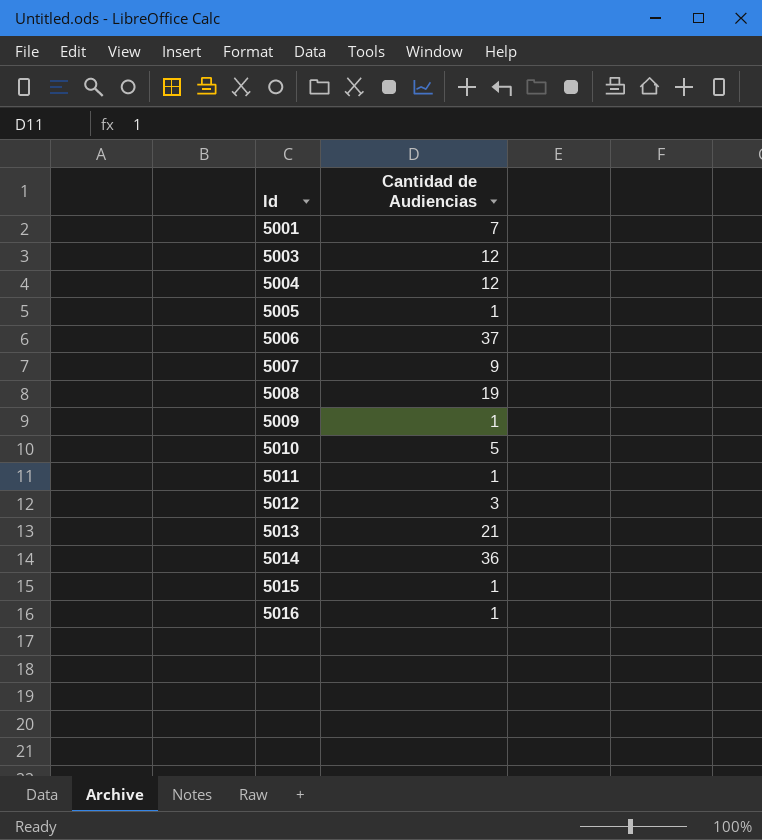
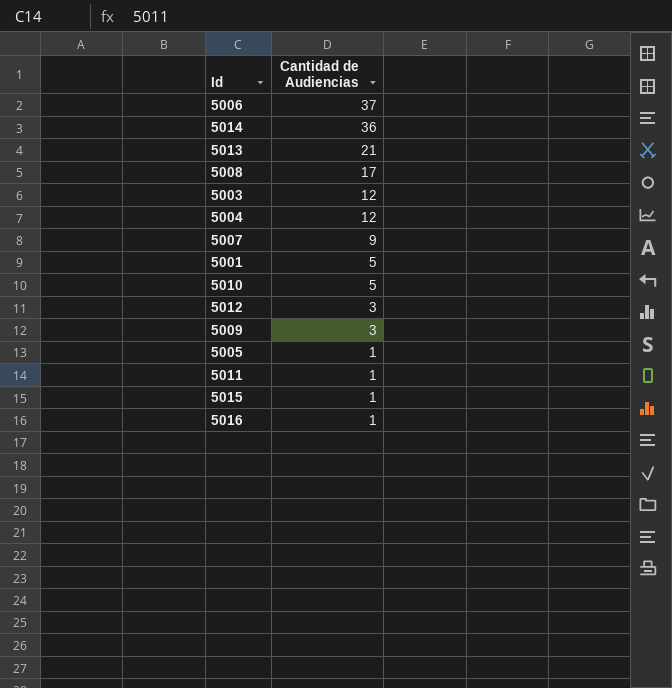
row order: Id ascending -> Cantidad de Audiencias descending
5008 | Cantidad de Audiencias: 19 -> 17
5001 | Cantidad de Audiencias: 7 -> 5
5009 | Cantidad de Audiencias: 1 -> 3

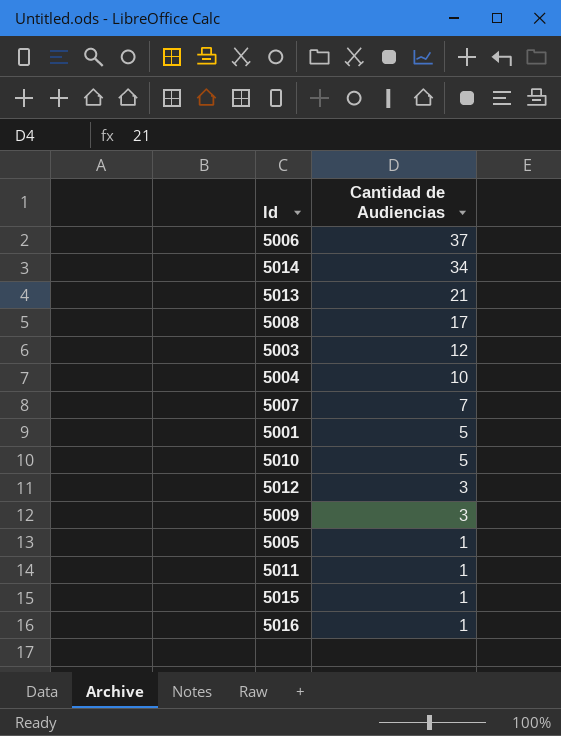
5014 | Cantidad de Audiencias: 36 -> 34
5004 | Cantidad de Audiencias: 12 -> 10
5007 | Cantidad de Audiencias: 9 -> 7

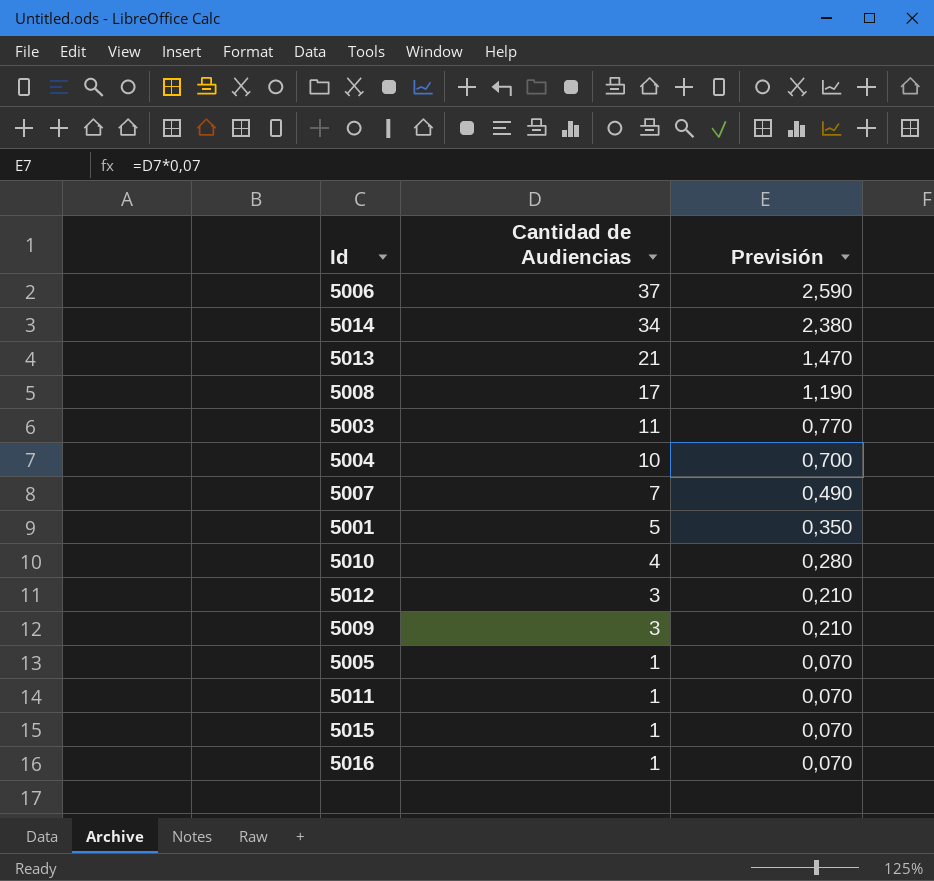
column Previsión | formula: none -> [Cantidad de Audiencias] * 0,07
5003 | Cantidad de Audiencias: 12 -> 11
5010 | Cantidad de Audiencias: 5 -> 4

